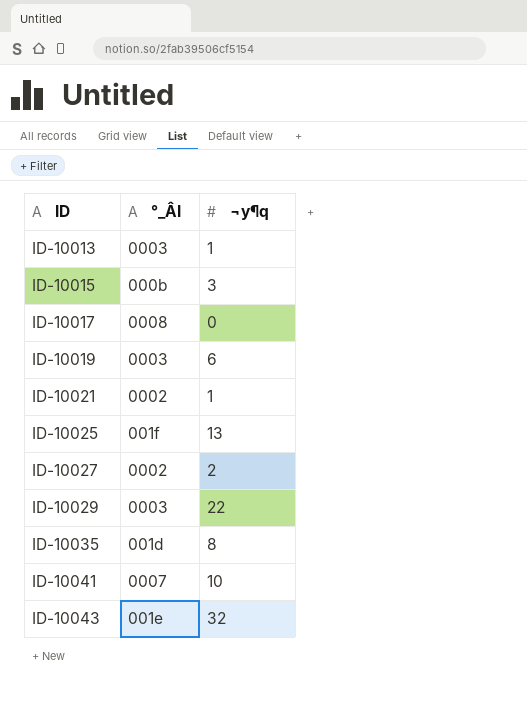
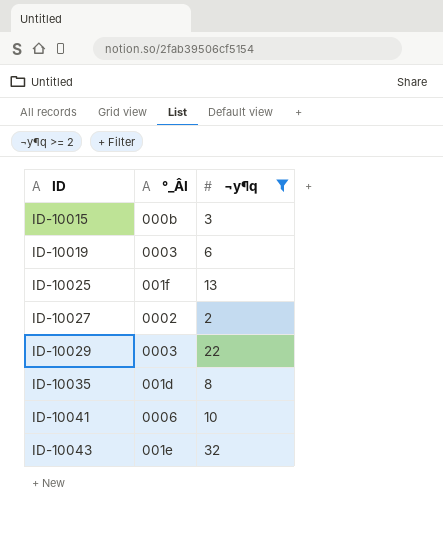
filter: none -> ¬y¶q >= 2
ID-10041 | °_ÂI: 0007 -> 0006

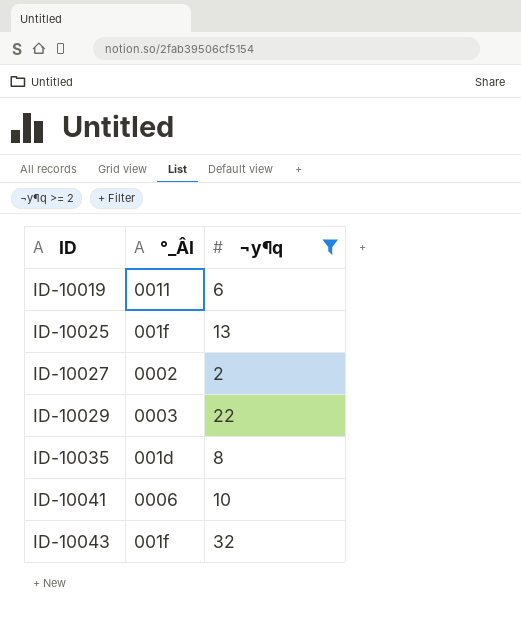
row ID-10015: 000b | 3 -> none
ID-10019 | °_ÂI: 0003 -> 0011
ID-10043 | °_ÂI: 001e -> 001f

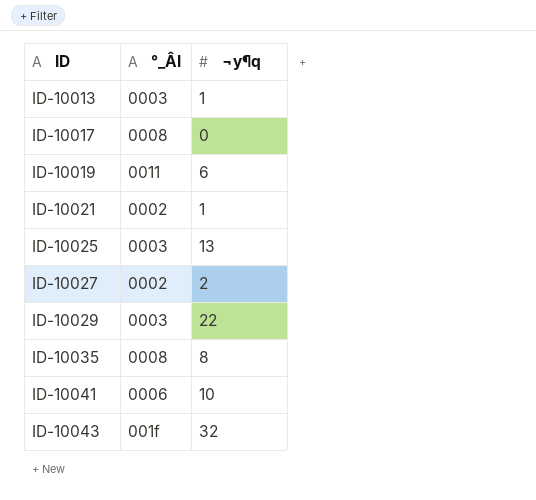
filter: ¬y¶q >= 2 -> none
ID-10025 | °_ÂI: 001f -> 0003
ID-10035 | °_ÂI: 001d -> 0008

